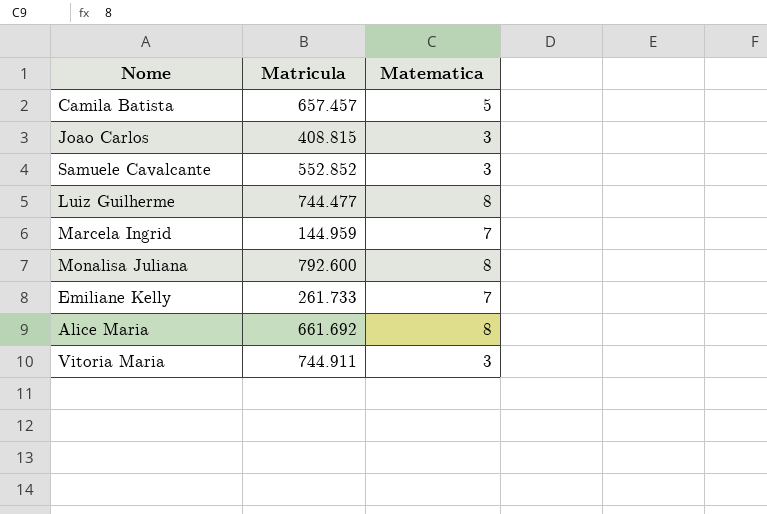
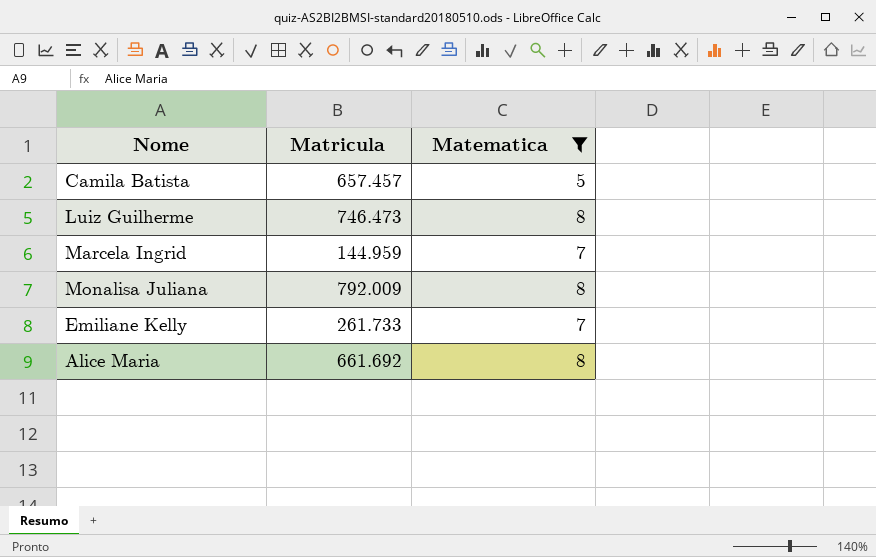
filter: none -> Matematica != 3
Luiz Guilherme | Matricula: 744.477 -> 746.473
Monalisa Juliana | Matricula: 792.600 -> 792.009

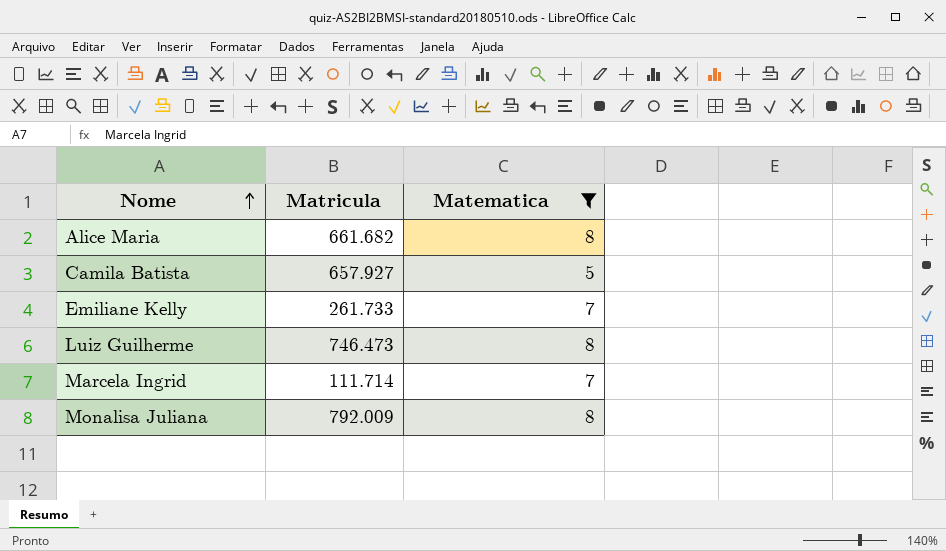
row order: none -> Nome ascending
Alice Maria | Matricula: 661.692 -> 661.682
Camila Batista | Matricula: 657.457 -> 657.927
Marcela Ingrid | Matricula: 144.959 -> 111.714

